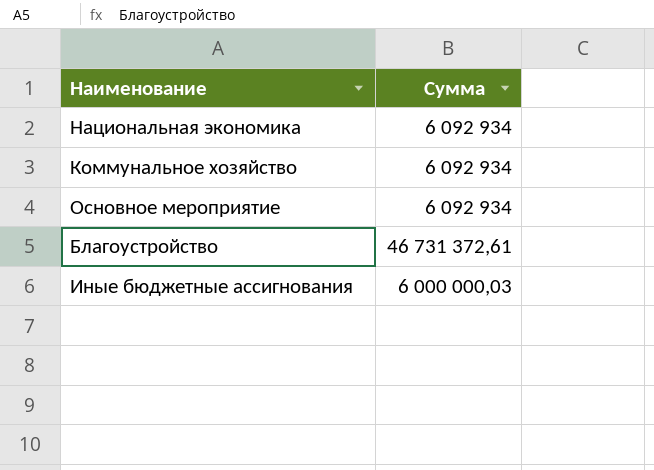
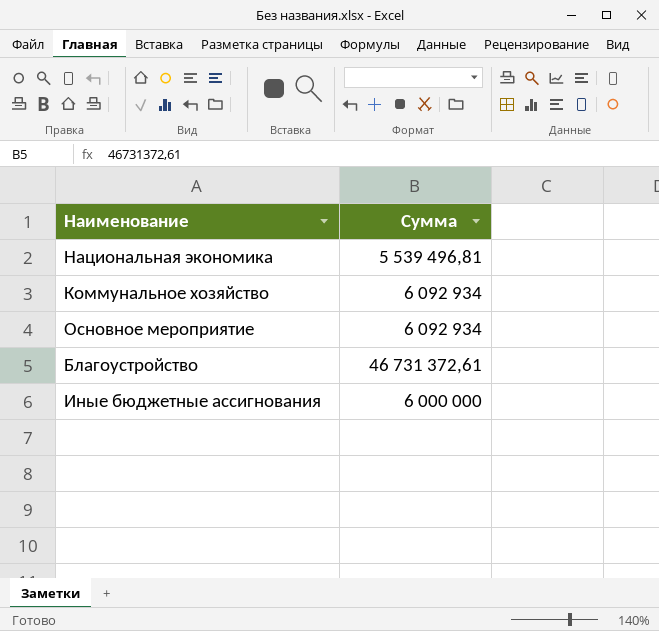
Национальная экономика | Сумма: 6 092 934 -> 5 539 496,81
Иные бюджетные ассигнования | Сумма: 6 000 000,03 -> 6 000 000

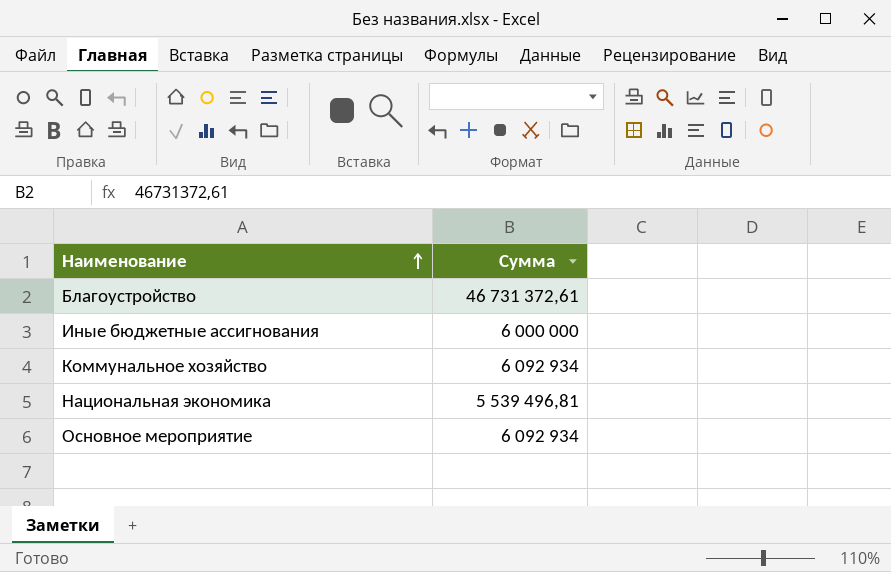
row order: none -> Наименование ascending

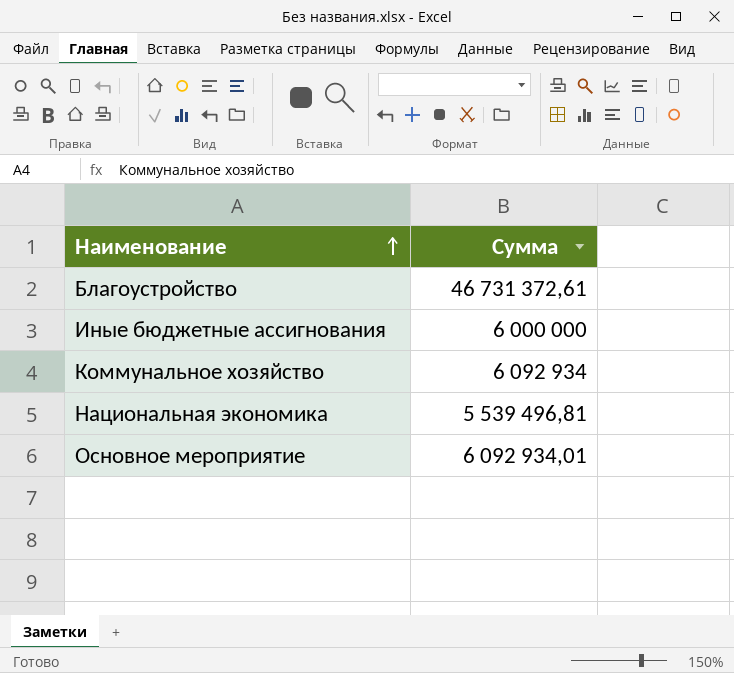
Основное мероприятие | Сумма: 6 092 934 -> 6 092 934,01

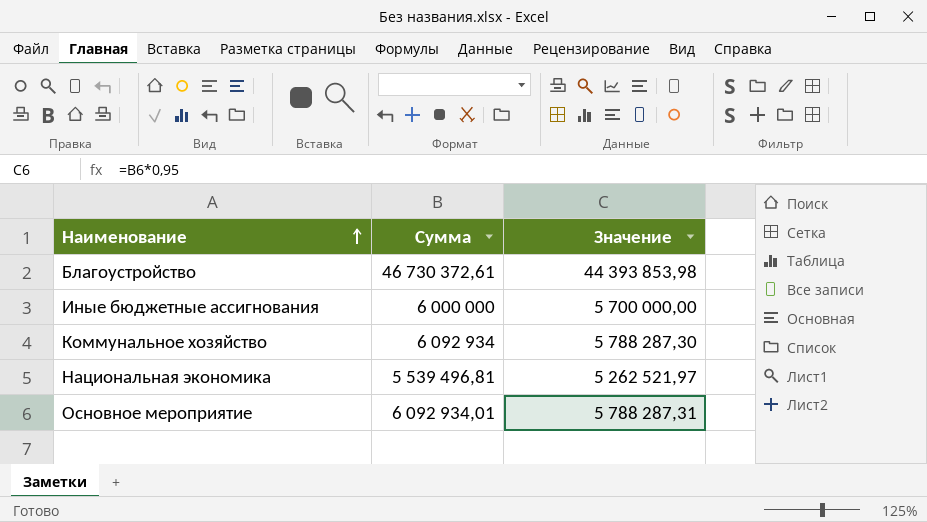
column Значение | formula: none -> [Сумма] * 0,95
Благоустройство | Сумма: 46 731 372,61 -> 46 730 372,61

